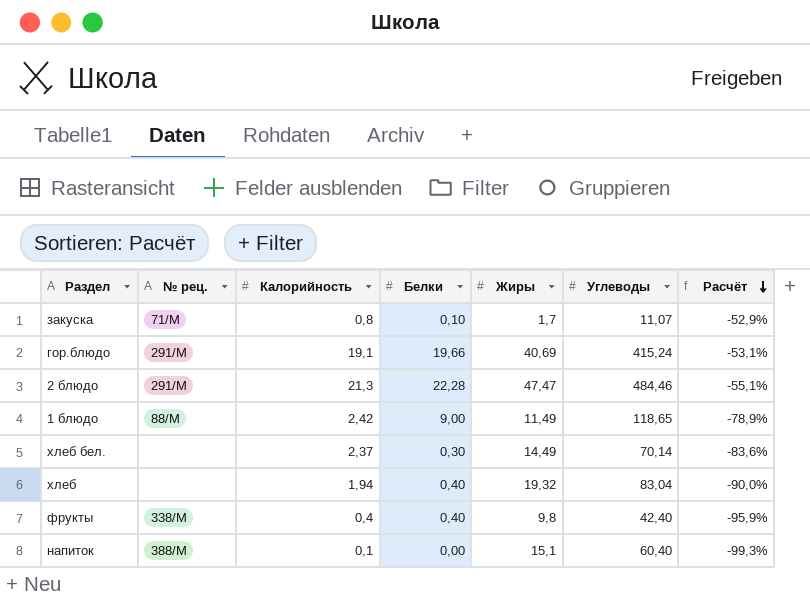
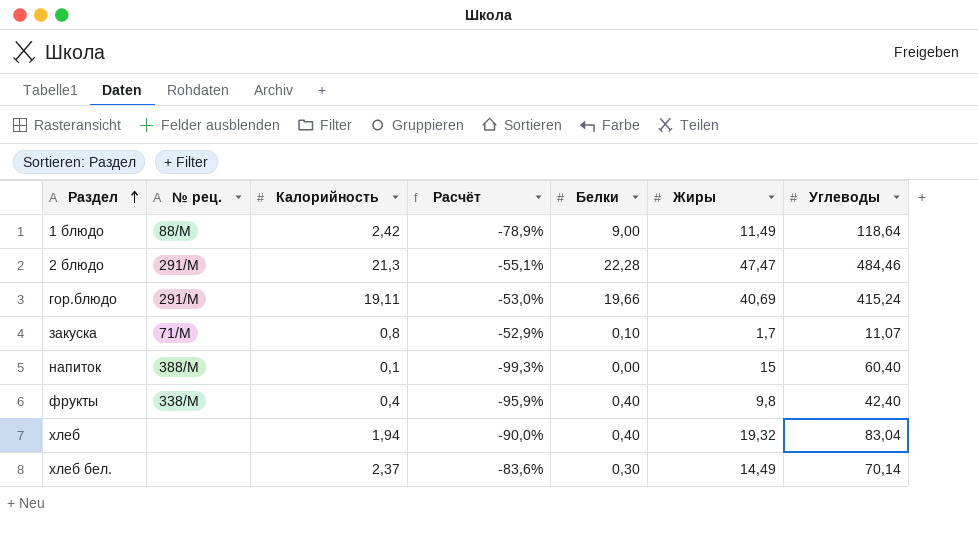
row order: Расчёт descending -> Раздел ascending
column Расчёт | position: 7 -> 4
1 блюдо | Углеводы: 118,65 -> 118,64
гор.блюдо | Калорийность: 19,1 -> 19,11
гор.блюдо | Расчёт: -53,1% -> -53,0%
напиток | Жиры: 15,1 -> 15

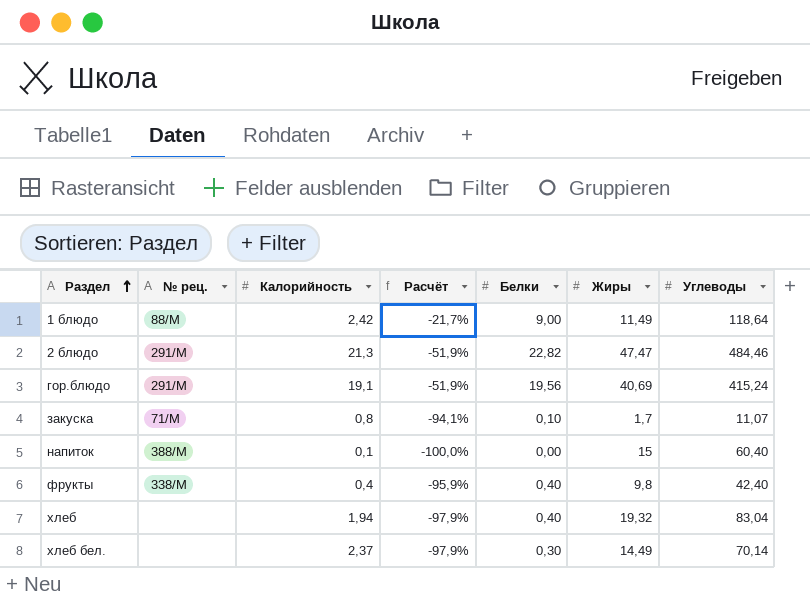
column Расчёт | formula: ([Калорийность] - [Жиры]) / [Жиры] -> ([Белки] - [Жиры]) / [Жиры]
2 блюдо | Белки: 22,28 -> 22,82
гор.блюдо | Калорийность: 19,11 -> 19,1
гор.блюдо | Белки: 19,66 -> 19,56

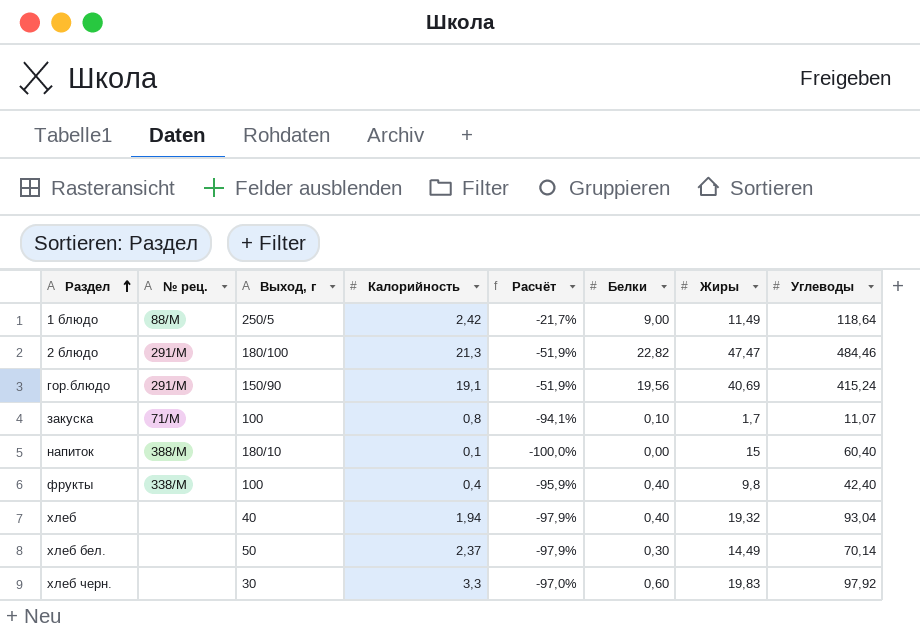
column Выход, г | position: none -> 3
хлеб | Углеводы: 83,04 -> 93,04
row хлеб черн.: none -> none | 30 | 3,3 | -97,0% | 0,60 | 19,83 | 97,92

